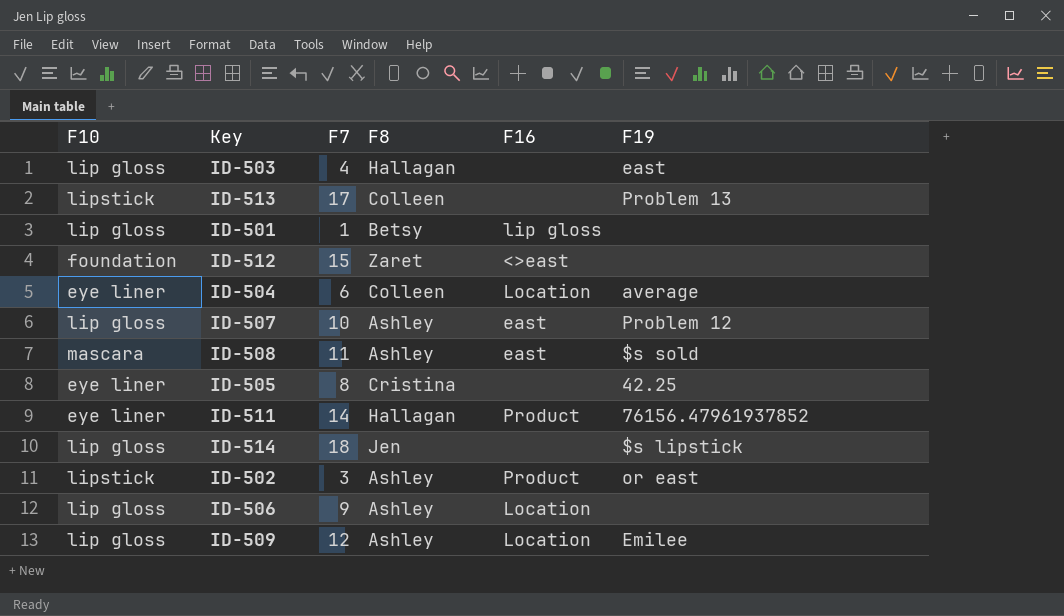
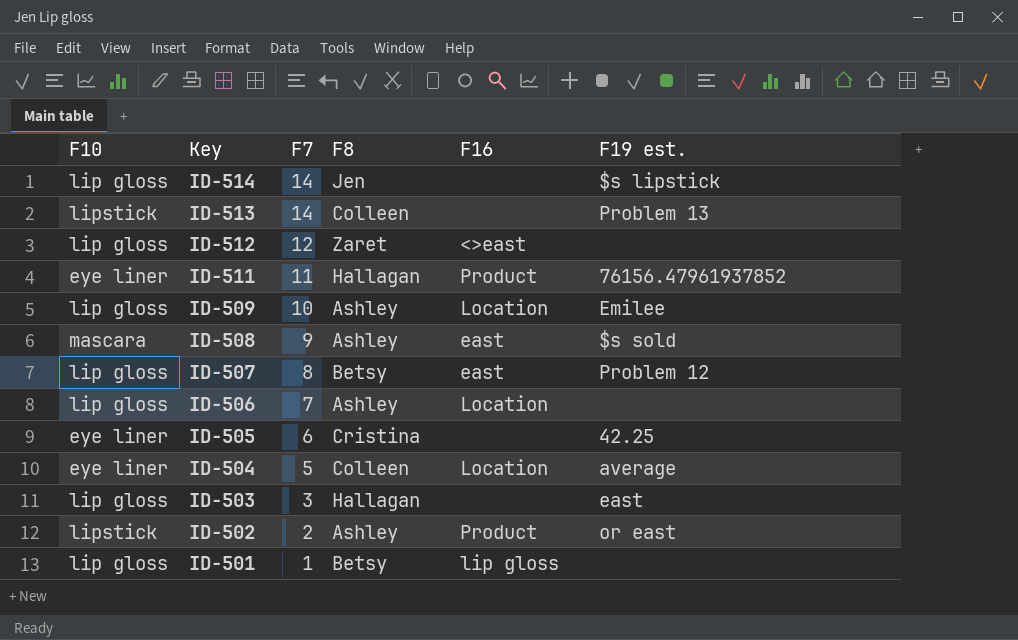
row order: none -> Key descending
column name: F19 -> F19 est.
ID-514 | F7: 18 -> 14
ID-513 | F7: 17 -> 14
ID-512 | F10: foundation -> lip gloss
ID-512 | F7: 15 -> 12
ID-511 | F7: 14 -> 11
ID-509 | F7: 12 -> 10
ID-508 | F7: 11 -> 9
ID-507 | F7: 10 -> 8
ID-507 | F8: Ashley -> Betsy
ID-506 | F7: 9 -> 7
ID-505 | F7: 8 -> 6
ID-504 | F7: 6 -> 5
ID-503 | F7: 4 -> 3
ID-502 | F7: 3 -> 2

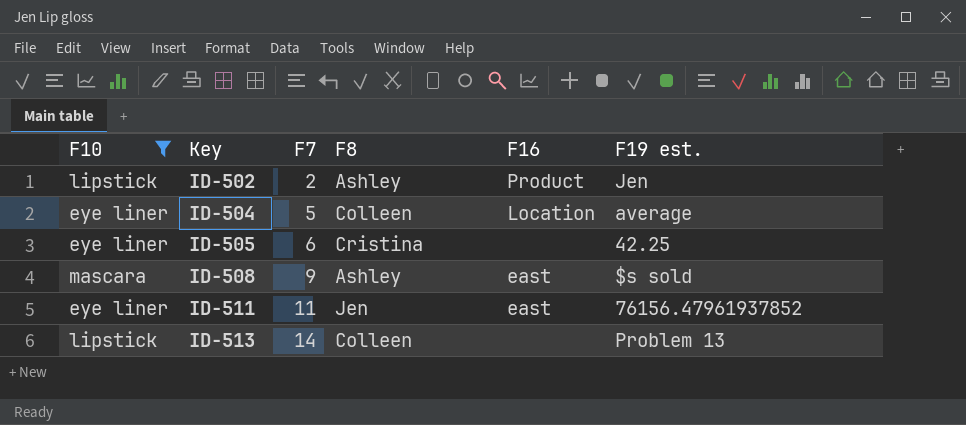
filter: none -> F10 != lip gloss
row order: Key descending -> Key ascending
ID-502 | F19 est.: or east -> Jen
ID-511 | F8: Hallagan -> Jen
ID-511 | F16: Product -> east

